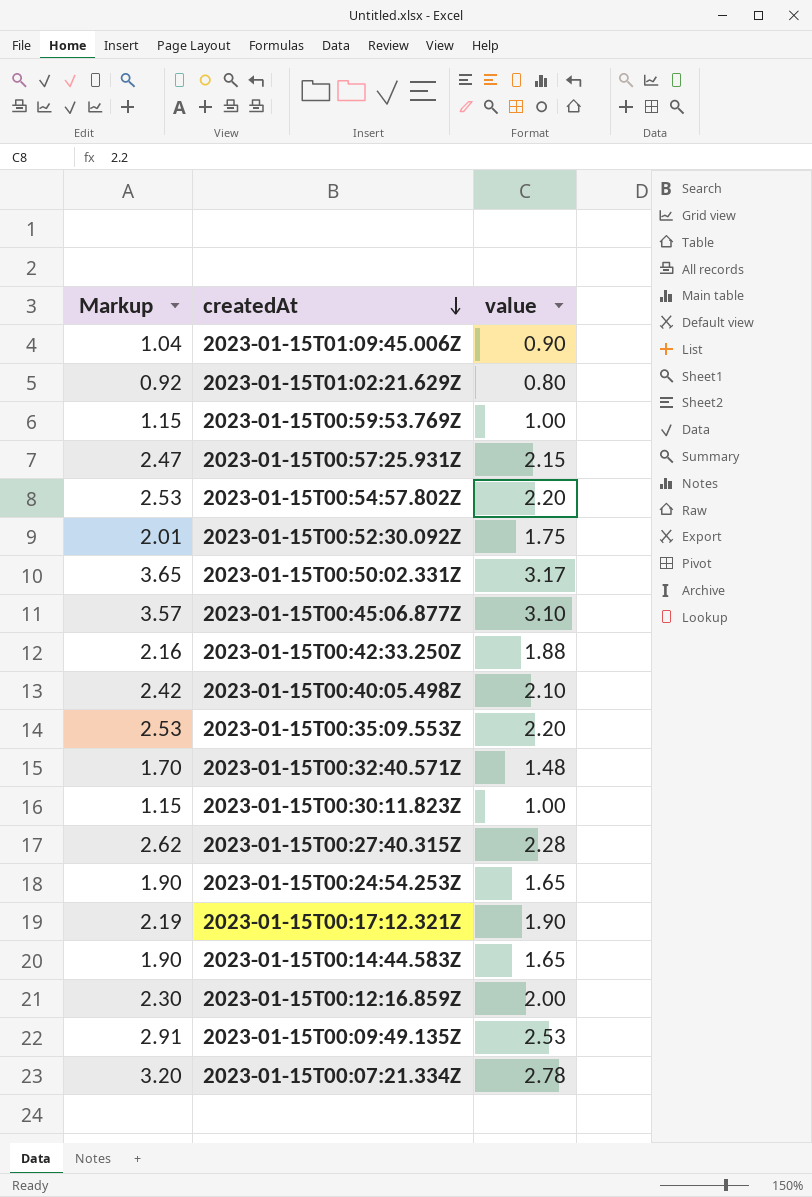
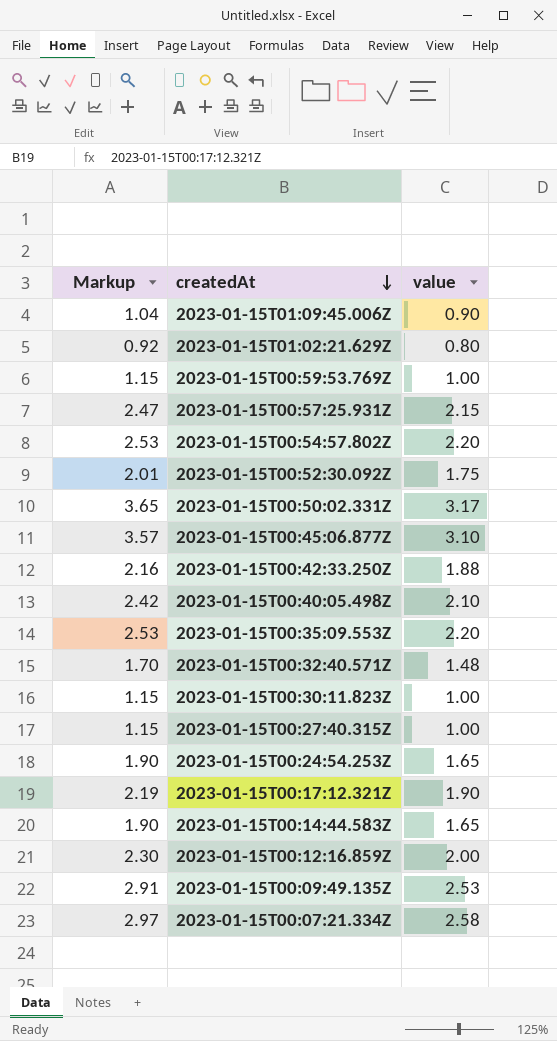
2023-01-15T00:27:40.315Z | Markup: 2.62 -> 1.15
2023-01-15T00:27:40.315Z | value: 2.28 -> 1.00
2023-01-15T00:07:21.334Z | Markup: 3.20 -> 2.97
2023-01-15T00:07:21.334Z | value: 2.78 -> 2.58

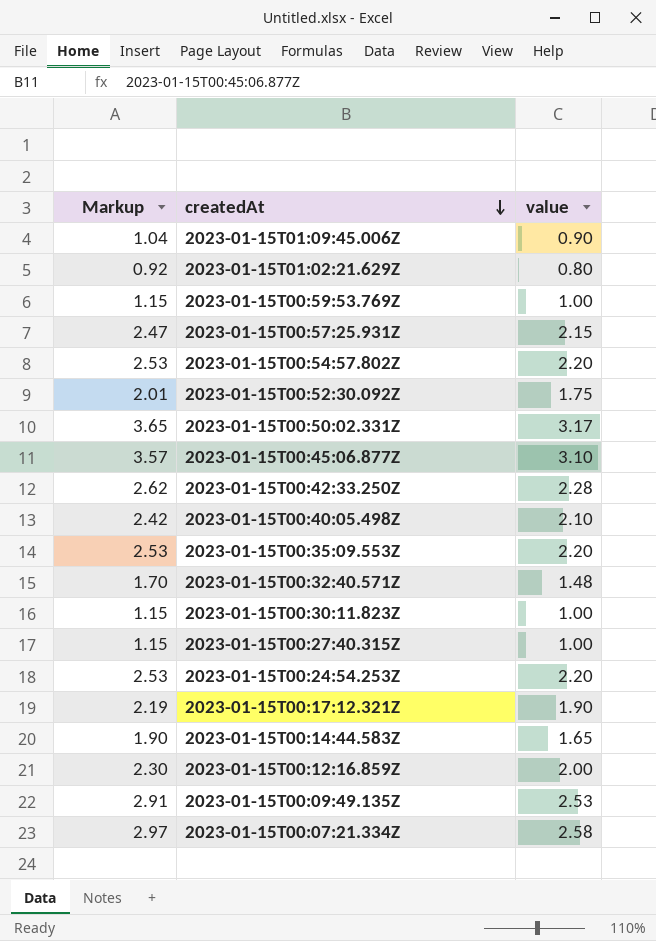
2023-01-15T00:42:33.250Z | Markup: 2.16 -> 2.62
2023-01-15T00:42:33.250Z | value: 1.88 -> 2.28
2023-01-15T00:24:54.253Z | Markup: 1.90 -> 2.53
2023-01-15T00:24:54.253Z | value: 1.65 -> 2.20

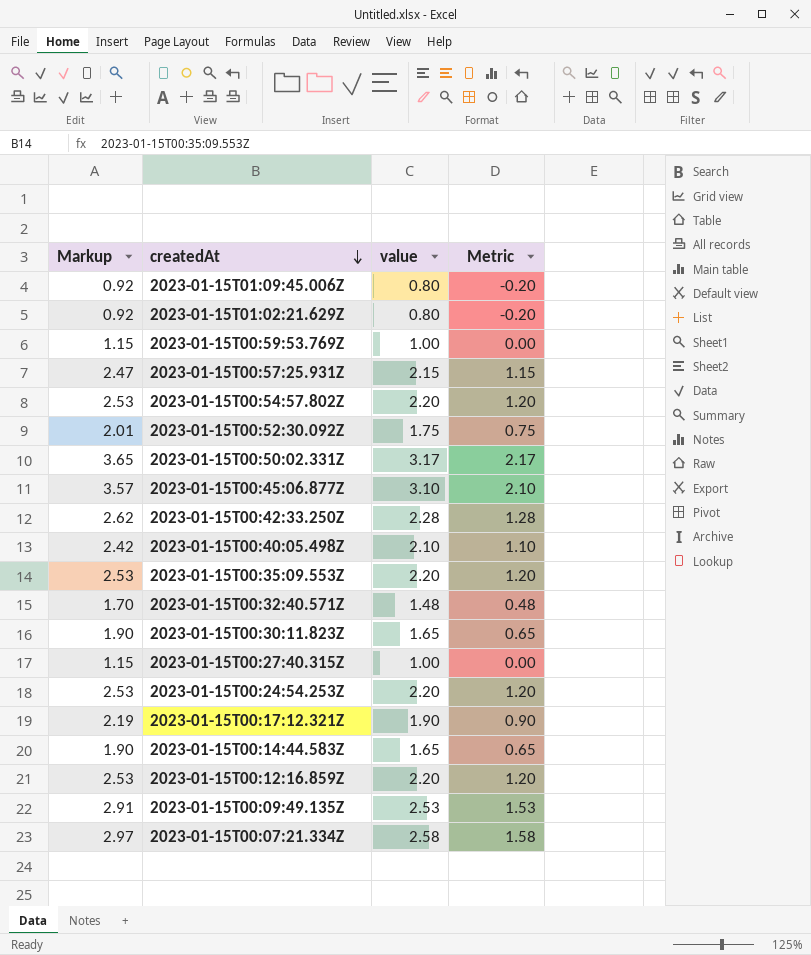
column Metric | formula: none -> [value] - 1
2023-01-15T01:09:45.006Z | Markup: 1.04 -> 0.92
2023-01-15T01:09:45.006Z | value: 0.90 -> 0.80
2023-01-15T00:30:11.823Z | Markup: 1.15 -> 1.90
2023-01-15T00:30:11.823Z | value: 1.00 -> 1.65
2023-01-15T00:12:16.859Z | Markup: 2.30 -> 2.53
2023-01-15T00:12:16.859Z | value: 2.00 -> 2.20

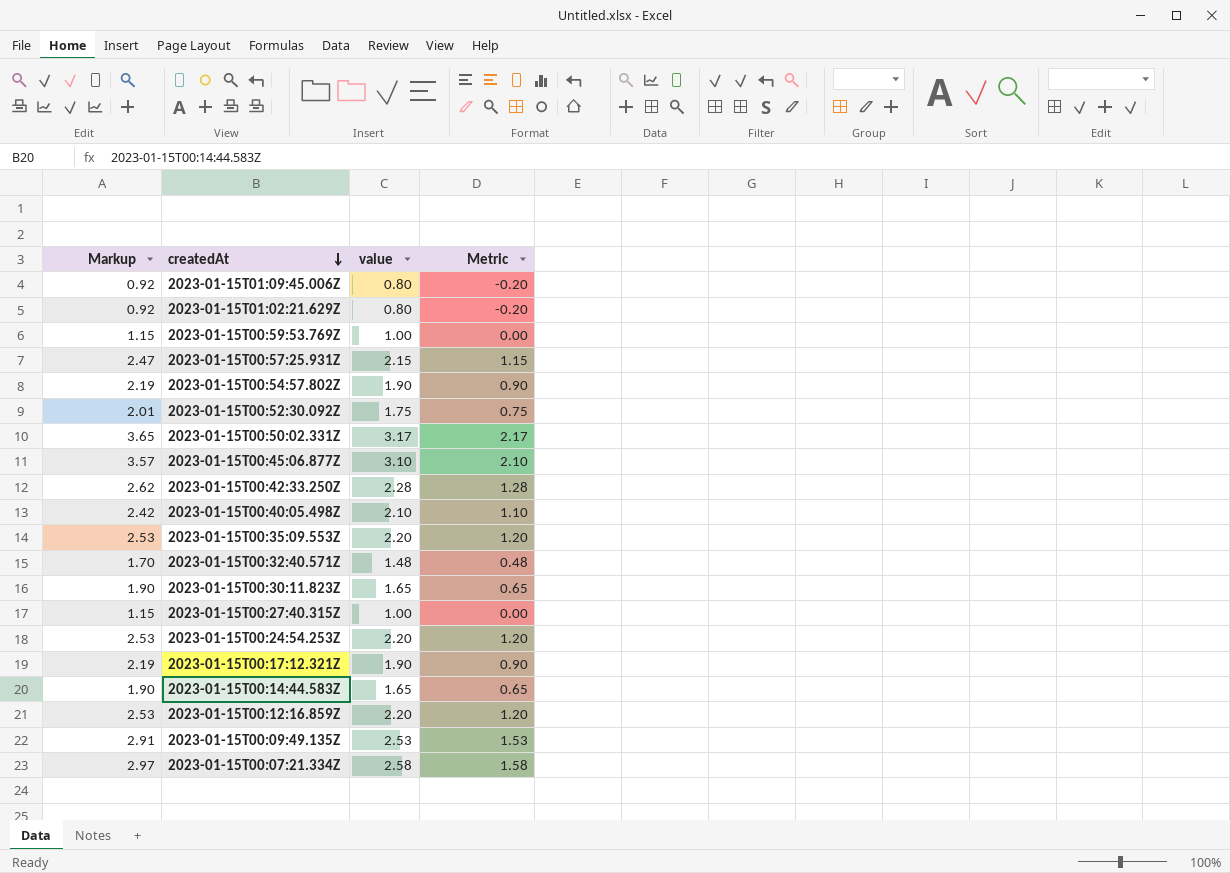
2023-01-15T00:54:57.802Z | Markup: 2.53 -> 2.19
2023-01-15T00:54:57.802Z | value: 2.20 -> 1.90
2023-01-15T00:54:57.802Z | Metric: 1.20 -> 0.90

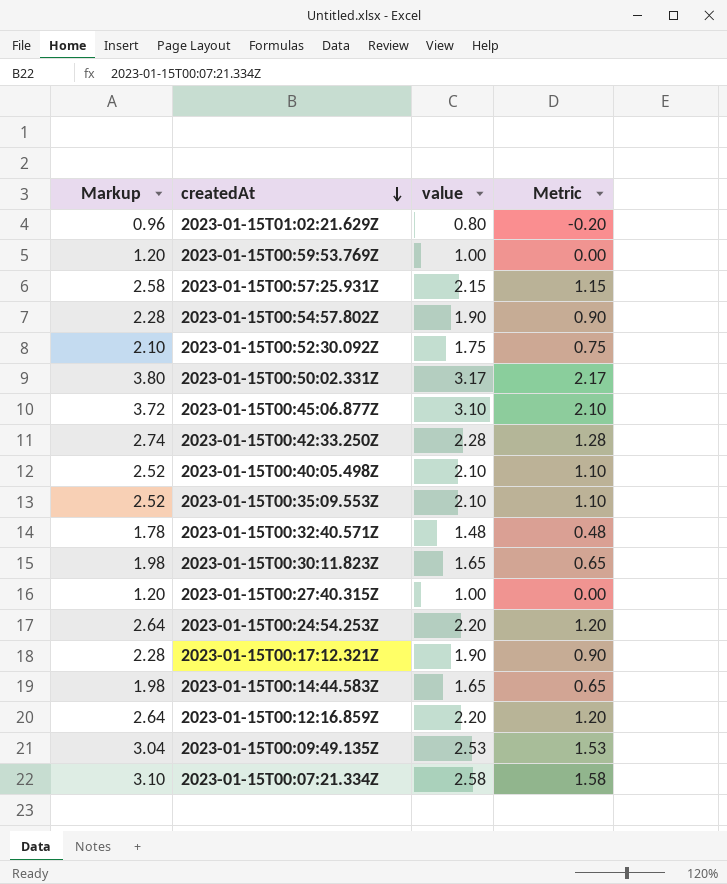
column Markup | formula: [value] * 1.15 -> [value] * 1.2
row 2023-01-15T01:09:45.006Z: 0.92 | 0.80 | -0.20 -> none
2023-01-15T00:35:09.553Z | value: 2.20 -> 2.10
2023-01-15T00:35:09.553Z | Metric: 1.20 -> 1.10

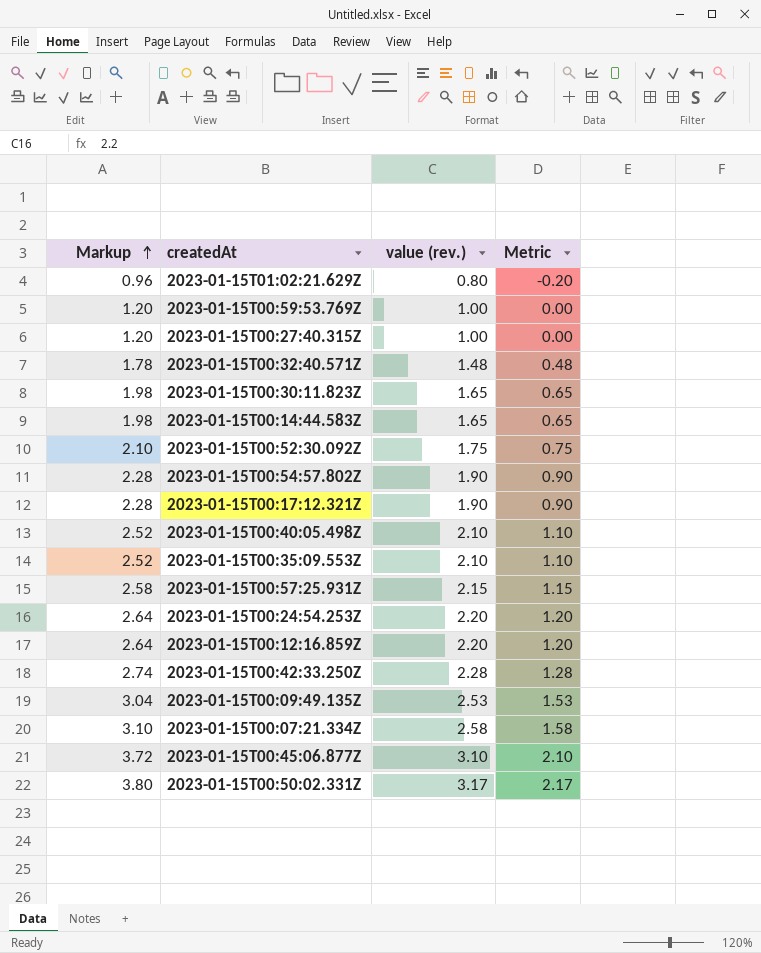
row order: createdAt descending -> Markup ascending
column name: value -> value (rev.)

